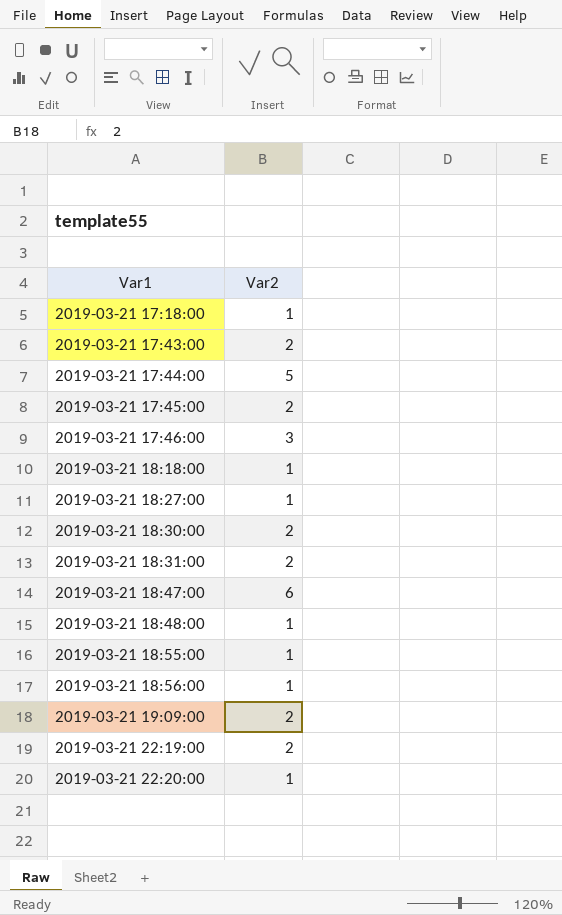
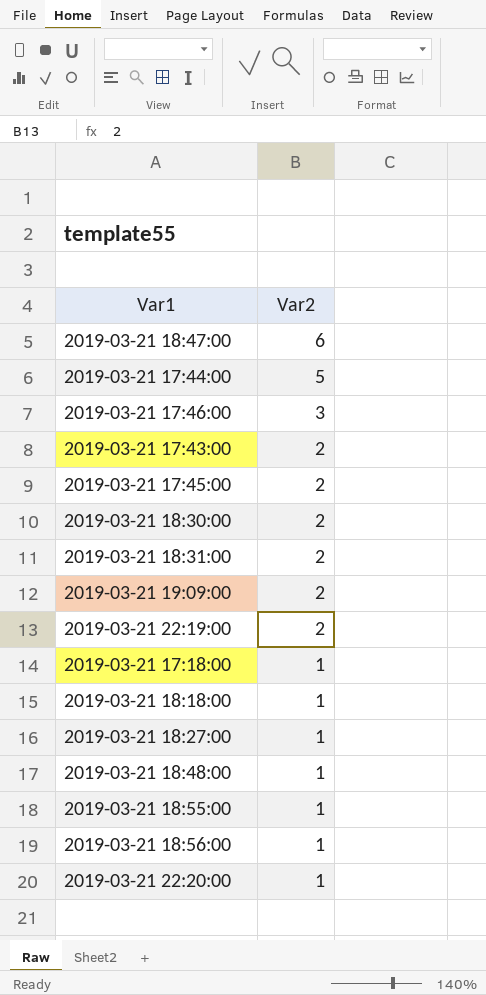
row order: Var1 ascending -> Var2 descending

